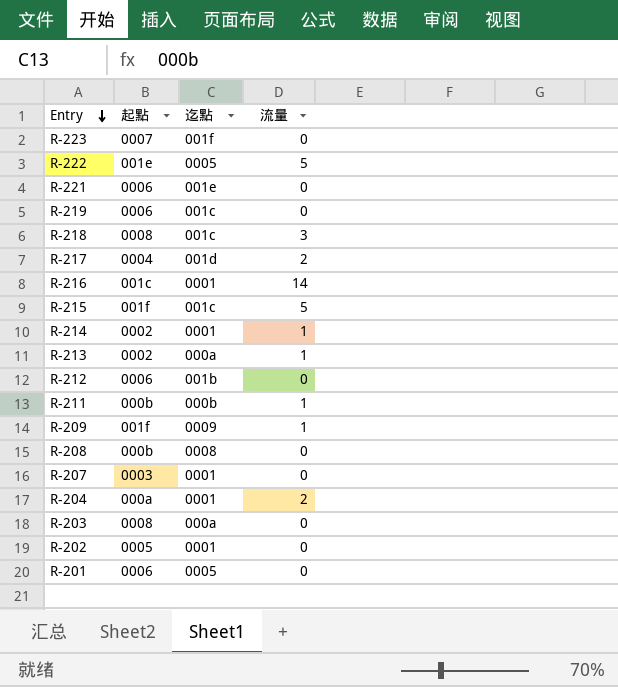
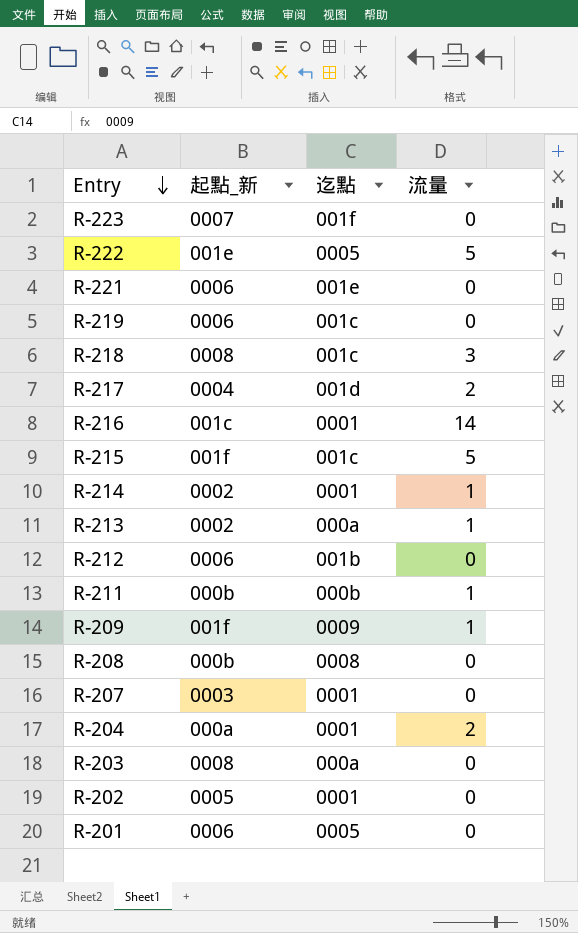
column name: 起點 -> 起點_新

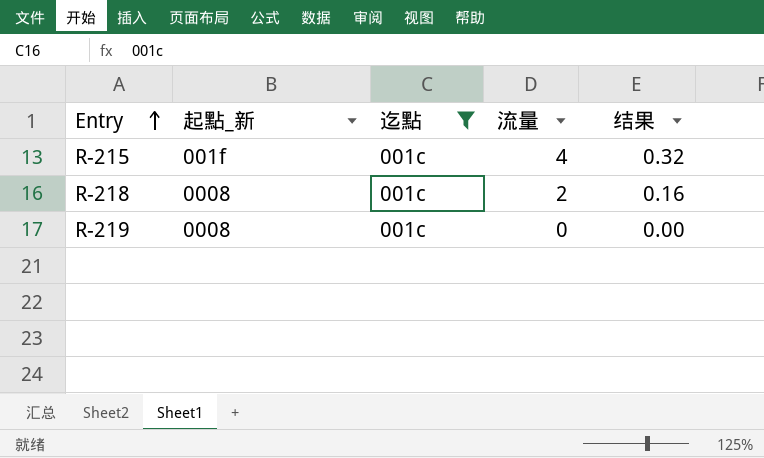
filter: none -> 迄點 = 001c
row order: Entry descending -> Entry ascending
column 结果 | formula: none -> [流量] * 0.08
R-215 | 流量: 5 -> 4
R-218 | 流量: 3 -> 2
R-219 | 起點_新: 0006 -> 0008

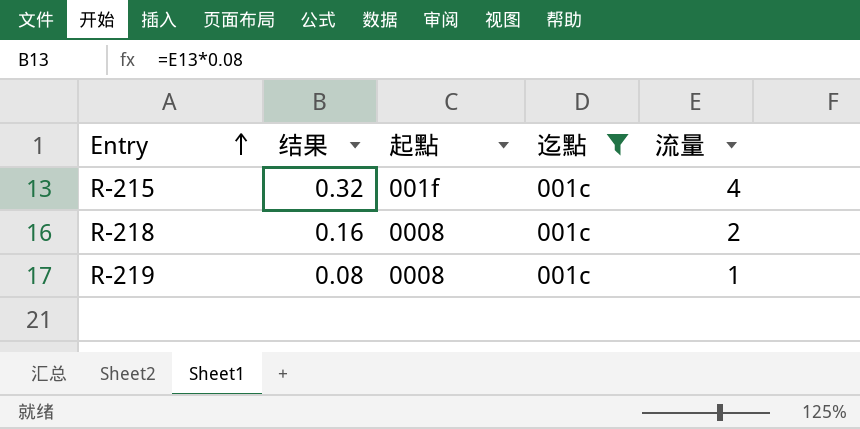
column 结果 | position: 5 -> 2
column name: 起點_新 -> 起點
R-219 | 结果: 0.00 -> 0.08
R-219 | 流量: 0 -> 1

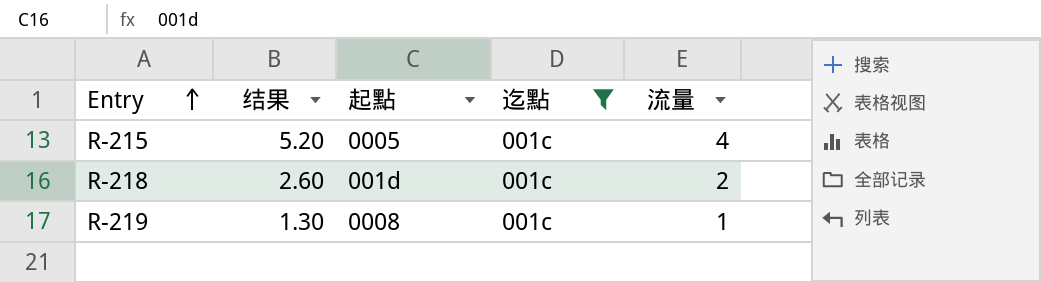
column 结果 | formula: [流量] * 0.08 -> [流量] * 1.3
R-215 | 起點: 001f -> 0005
R-218 | 起點: 0008 -> 001d

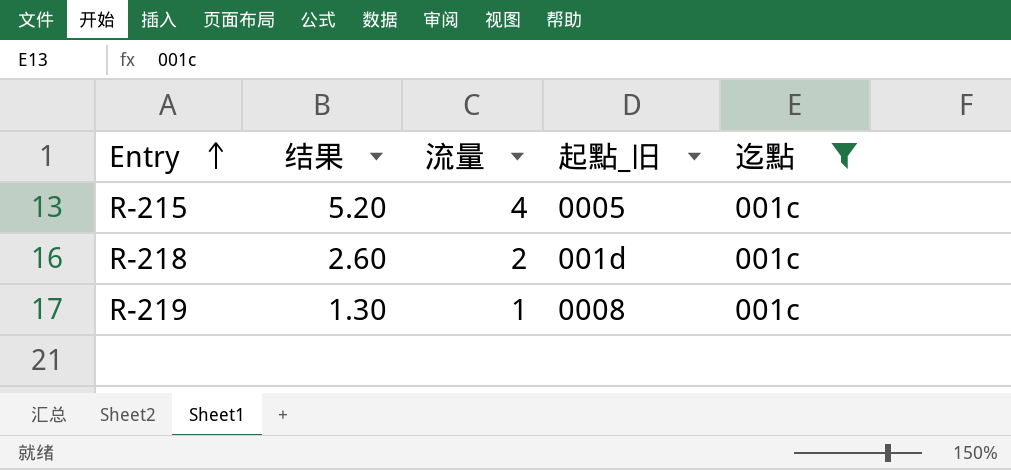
column 流量 | position: 5 -> 3
column name: 起點 -> 起點_旧

